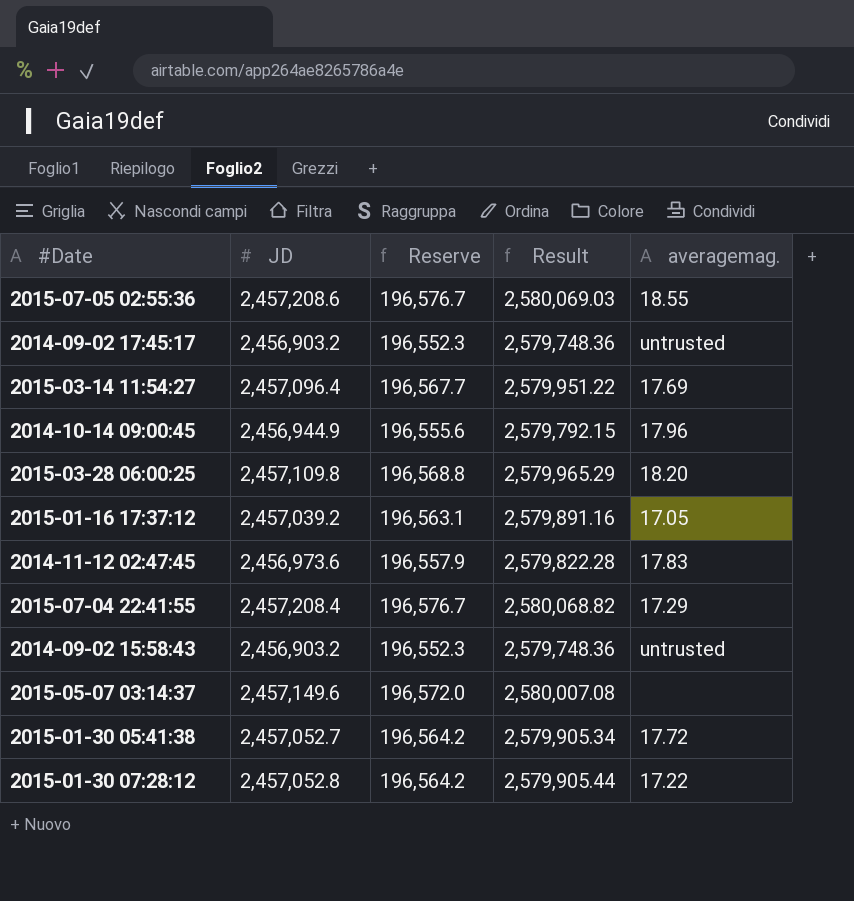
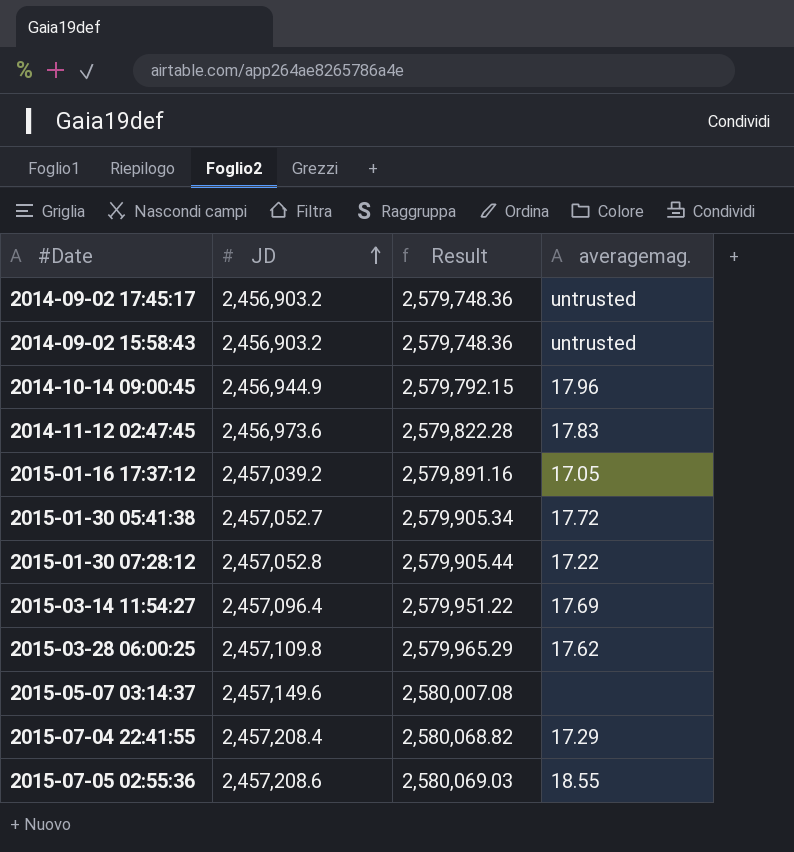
row order: none -> JD ascending
column Reserve | formula: [JD] * 0.08 -> none
2015-03-28 06:00:25 | averagemag.: 18.20 -> 17.62

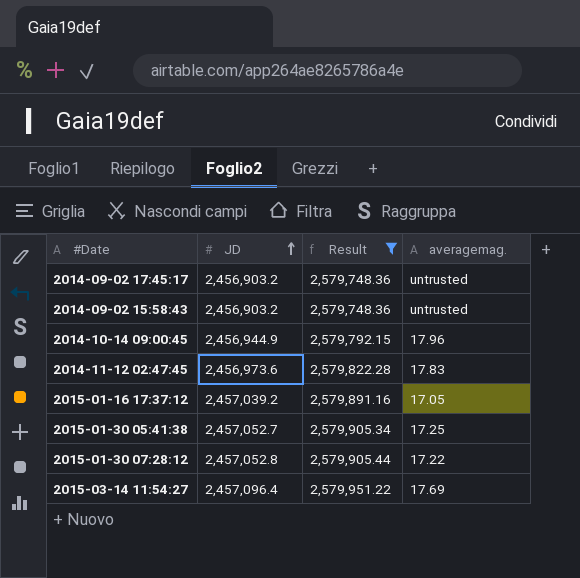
filter: none -> Result <= 2,579,951.22
2015-01-30 05:41:38 | averagemag.: 17.72 -> 17.25

